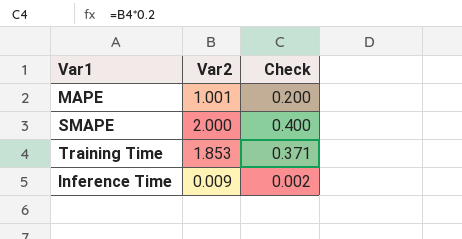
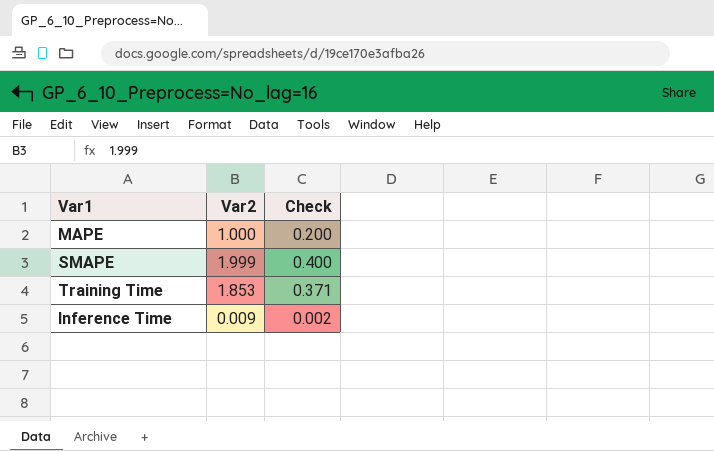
MAPE | Var2: 1.001 -> 1.000
SMAPE | Var2: 2.000 -> 1.999

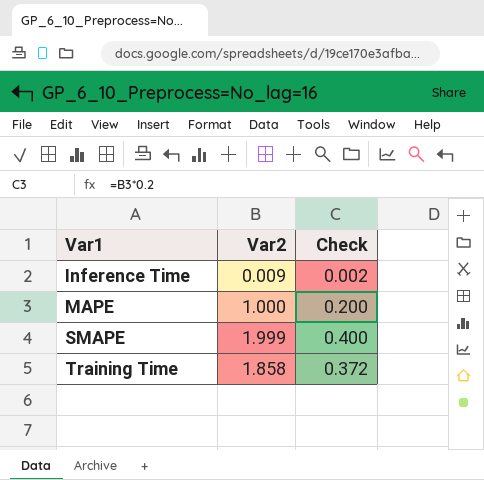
row order: none -> Var1 ascending
Training Time | Var2: 1.853 -> 1.858
Training Time | Check: 0.371 -> 0.372

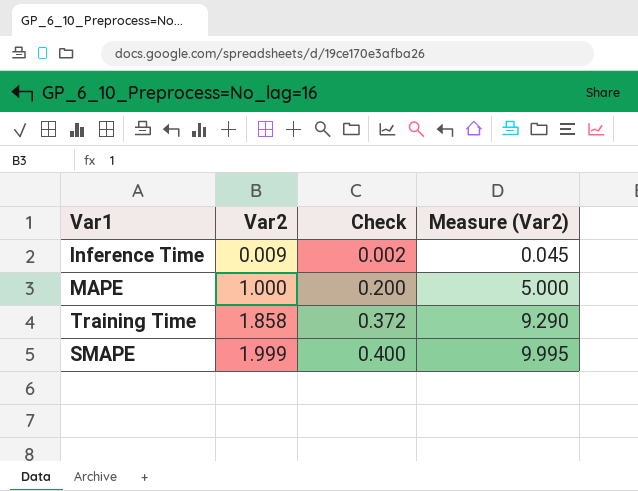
row order: Var1 ascending -> Var2 ascending
column Measure (Var2) | formula: none -> [Var2] * 5

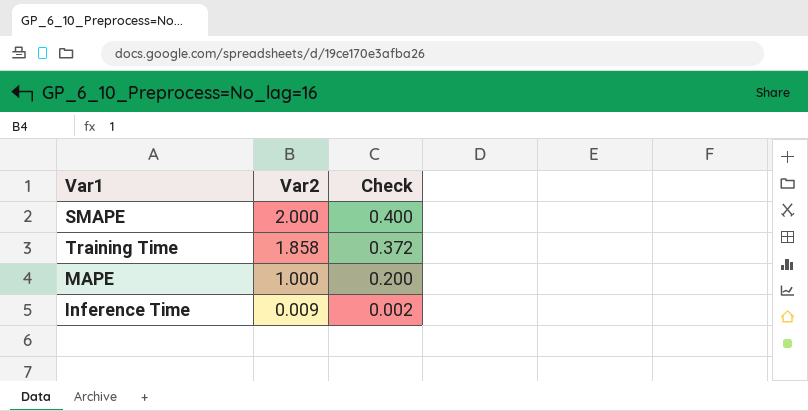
row order: Var2 ascending -> Var2 descending
column Measure (Var2) | formula: [Var2] * 5 -> none
SMAPE | Var2: 1.999 -> 2.000

